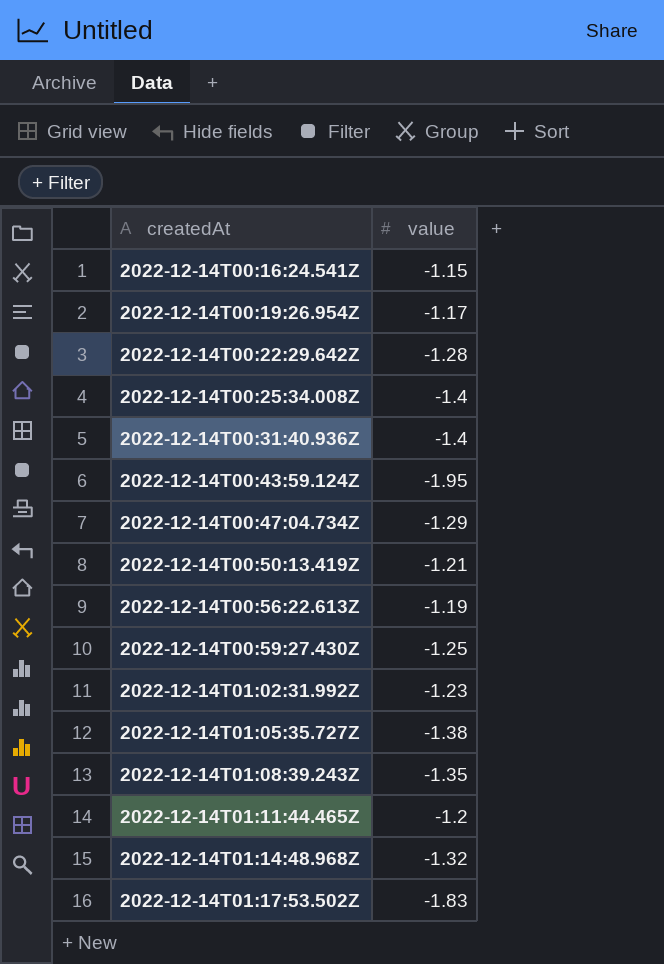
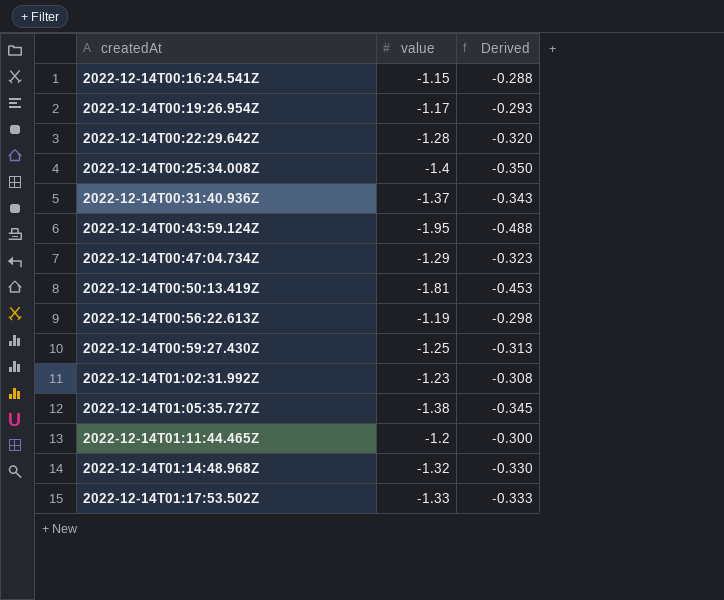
column Derived | formula: none -> [value] * 0.25
row 2022-12-14T01:08:39.243Z: -1.35 -> none
2022-12-14T00:31:40.936Z | value: -1.4 -> -1.37
2022-12-14T00:50:13.419Z | value: -1.21 -> -1.81
2022-12-14T01:17:53.502Z | value: -1.83 -> -1.33

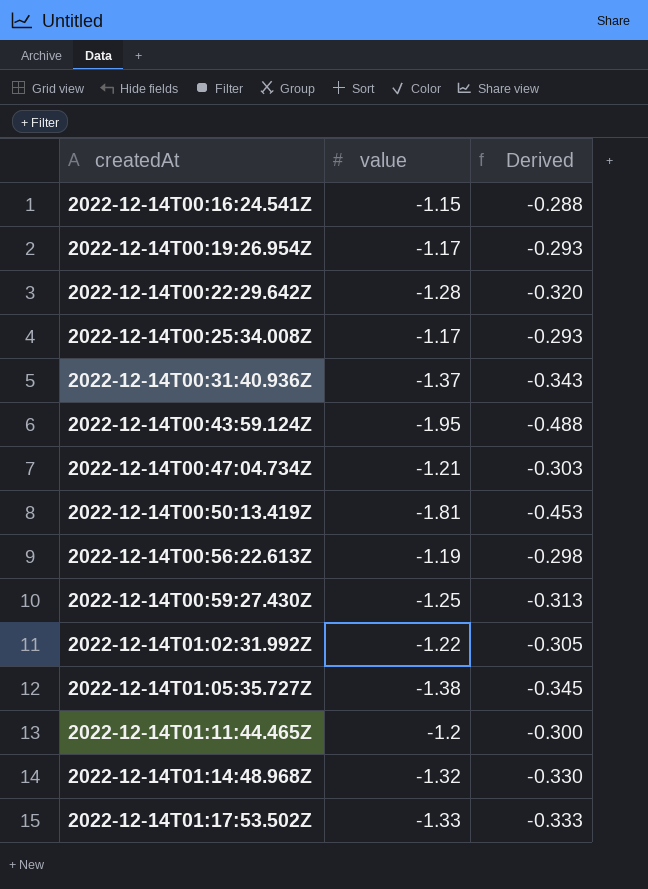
2022-12-14T00:25:34.008Z | value: -1.4 -> -1.17
2022-12-14T00:25:34.008Z | Derived: -0.350 -> -0.293
2022-12-14T00:47:04.734Z | value: -1.29 -> -1.21
2022-12-14T00:47:04.734Z | Derived: -0.323 -> -0.303
2022-12-14T01:02:31.992Z | value: -1.23 -> -1.22
2022-12-14T01:02:31.992Z | Derived: -0.308 -> -0.305

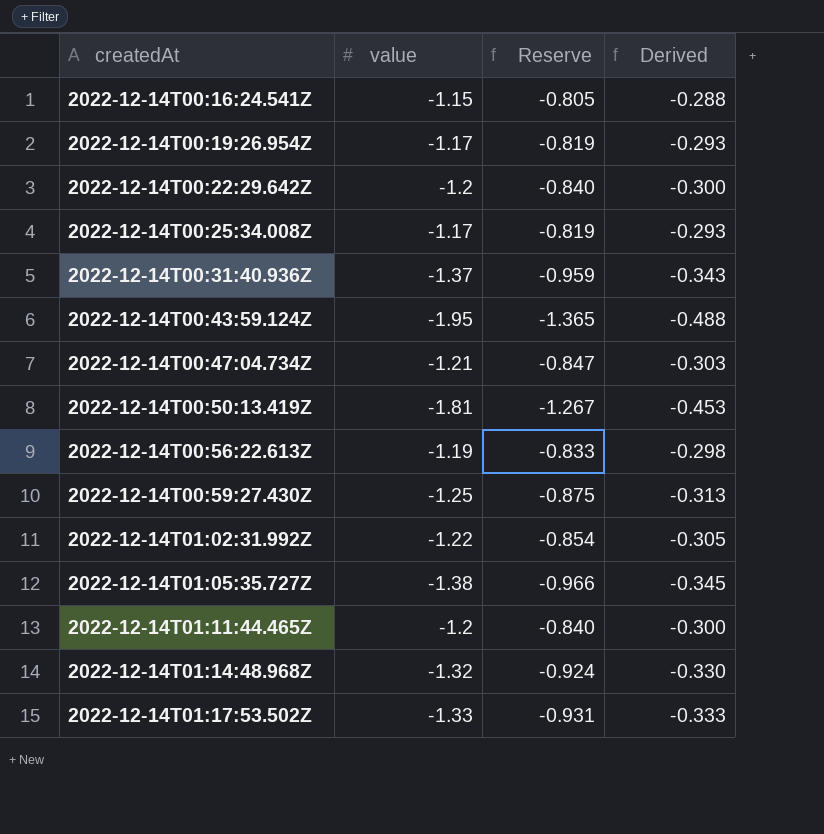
column Reserve | formula: none -> [value] * 0.7
2022-12-14T00:22:29.642Z | value: -1.28 -> -1.2
2022-12-14T00:22:29.642Z | Derived: -0.320 -> -0.300

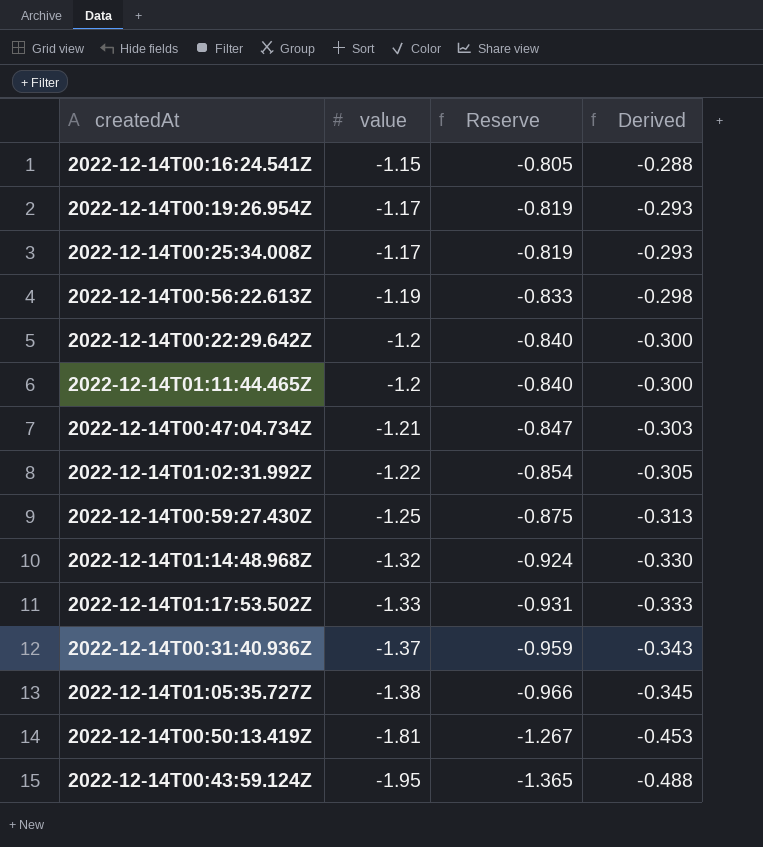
row order: createdAt ascending -> value descending

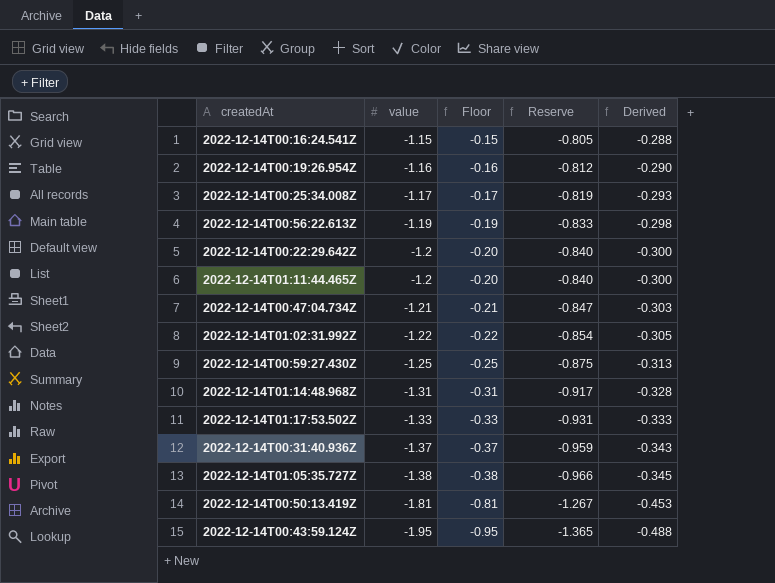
column Floor | formula: none -> [value] + 1
2022-12-14T00:19:26.954Z | value: -1.17 -> -1.16
2022-12-14T00:19:26.954Z | Reserve: -0.819 -> -0.812
2022-12-14T00:19:26.954Z | Derived: -0.293 -> -0.290
2022-12-14T01:14:48.968Z | value: -1.32 -> -1.31
2022-12-14T01:14:48.968Z | Reserve: -0.924 -> -0.917
2022-12-14T01:14:48.968Z | Derived: -0.330 -> -0.328

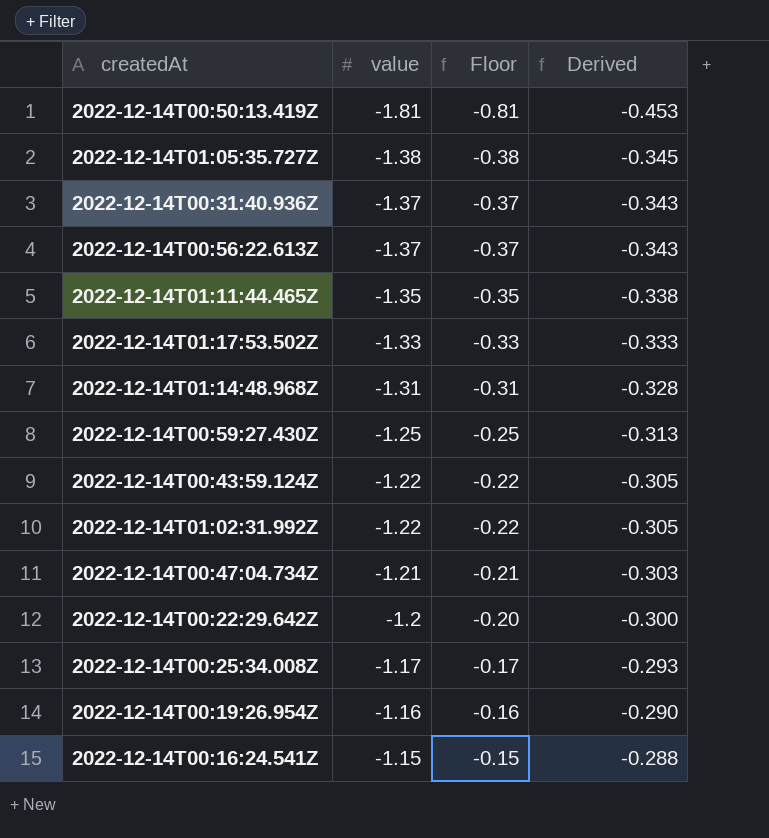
row order: value descending -> value ascending
column Reserve | formula: [value] * 0.7 -> none
2022-12-14T00:56:22.613Z | value: -1.19 -> -1.37
2022-12-14T00:56:22.613Z | Floor: -0.19 -> -0.37
2022-12-14T00:56:22.613Z | Derived: -0.298 -> -0.343
2022-12-14T01:11:44.465Z | value: -1.2 -> -1.35
2022-12-14T01:11:44.465Z | Floor: -0.20 -> -0.35
2022-12-14T01:11:44.465Z | Derived: -0.300 -> -0.338
2022-12-14T00:43:59.124Z | value: -1.95 -> -1.22
2022-12-14T00:43:59.124Z | Floor: -0.95 -> -0.22
2022-12-14T00:43:59.124Z | Derived: -0.488 -> -0.305

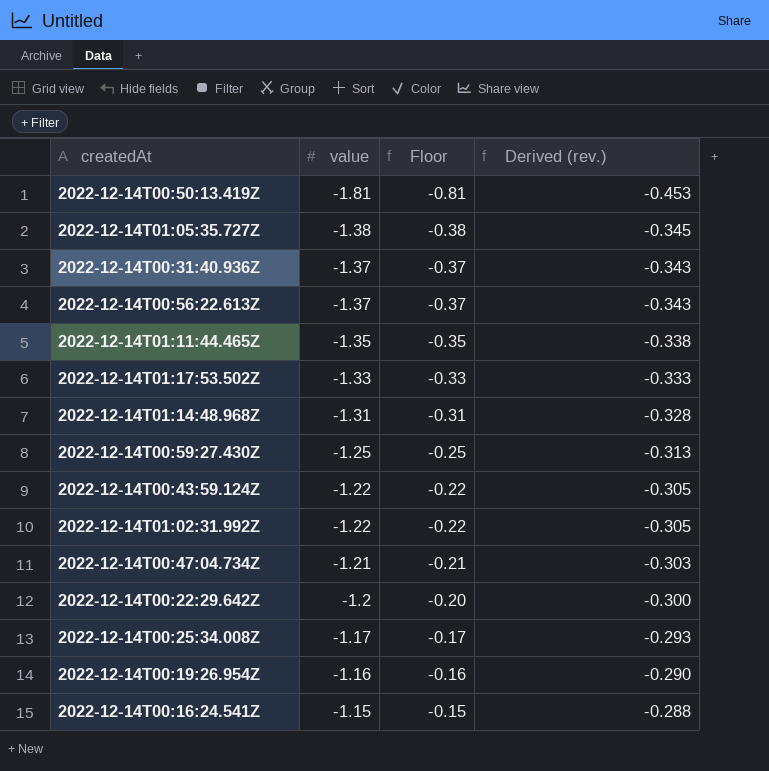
column name: Derived -> Derived (rev.)

